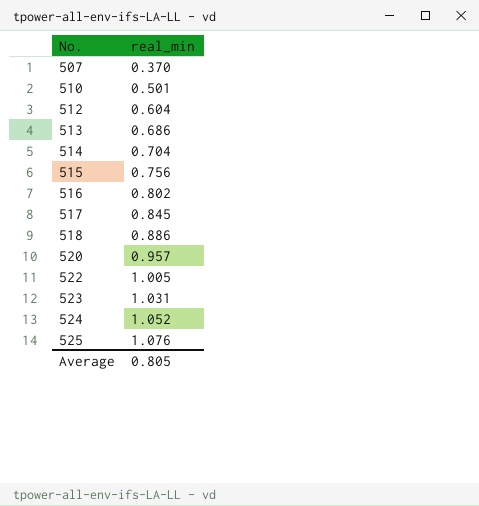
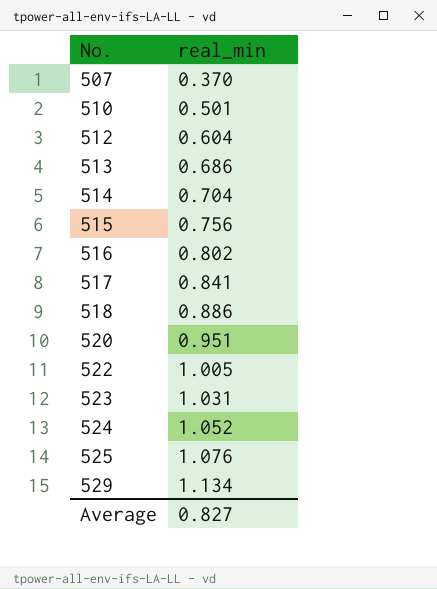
517 | real_min: 0.845 -> 0.841
520 | real_min: 0.957 -> 0.951
row 529: none -> 1.134
Average | real_min: 0.805 -> 0.827

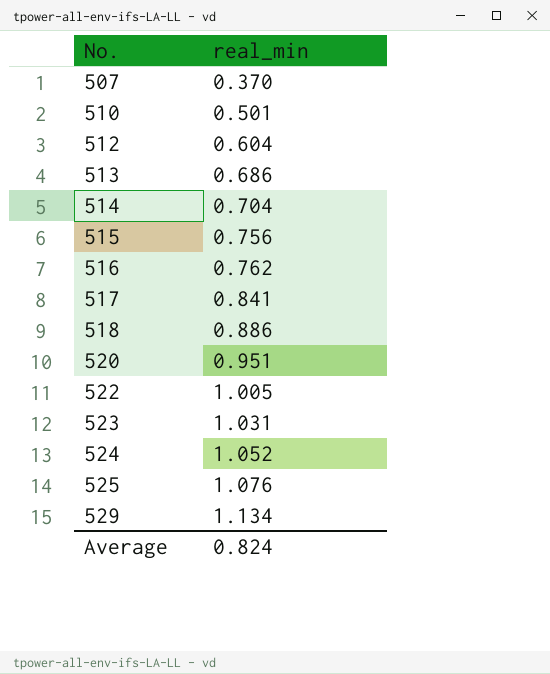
516 | real_min: 0.802 -> 0.762
Average | real_min: 0.827 -> 0.824

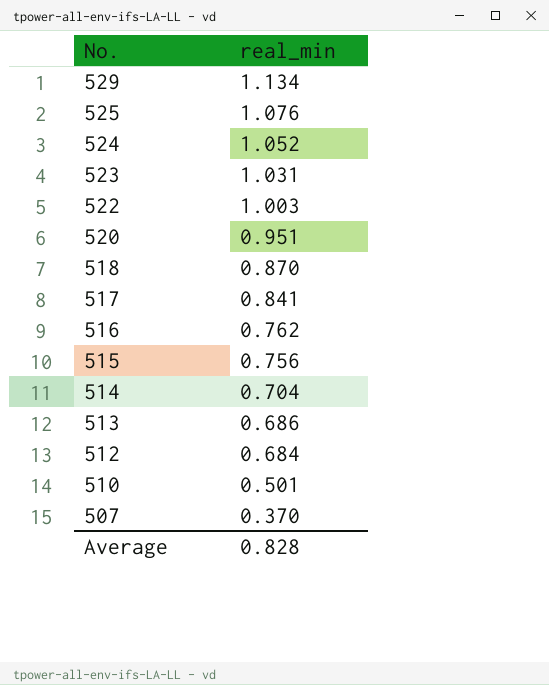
row order: No. ascending -> No. descending
522 | real_min: 1.005 -> 1.003
518 | real_min: 0.886 -> 0.870
512 | real_min: 0.604 -> 0.684
Average | real_min: 0.824 -> 0.828

